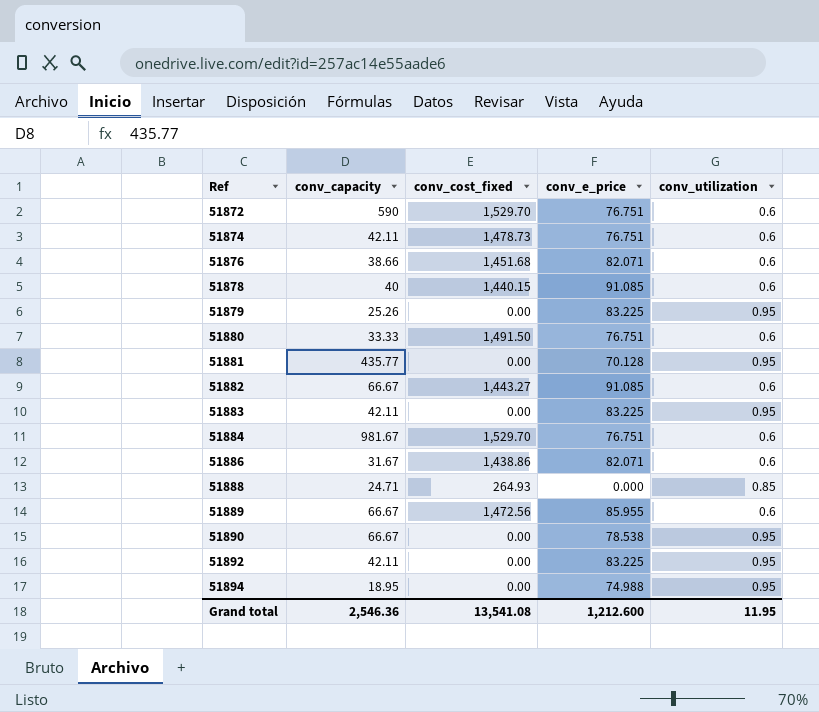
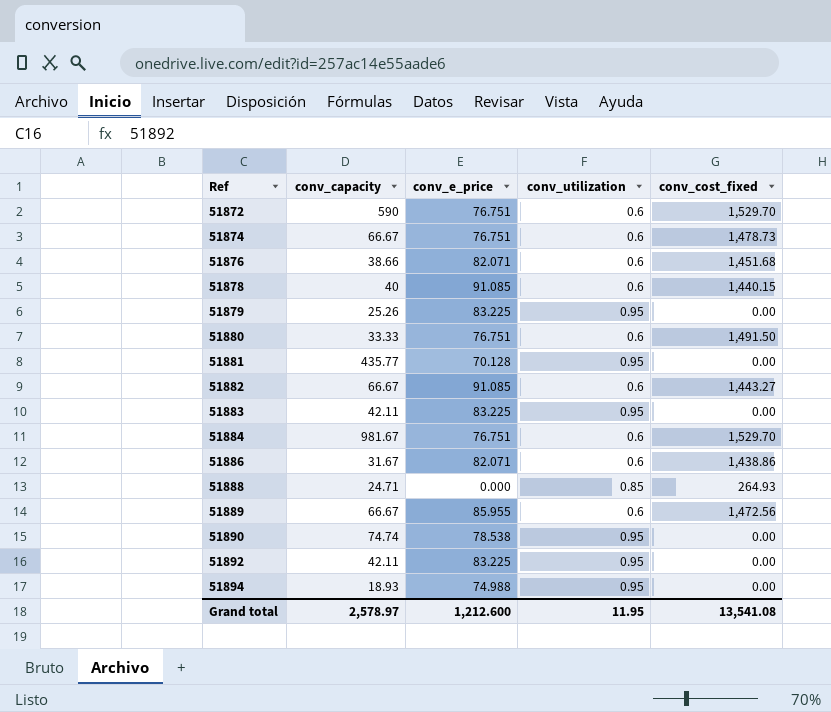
column conv_cost_fixed | position: 3 -> 5
51874 | conv_capacity: 42.11 -> 66.67
51890 | conv_capacity: 66.67 -> 74.74
51894 | conv_capacity: 18.95 -> 18.93
Grand total | conv_capacity: 2,546.36 -> 2,578.97

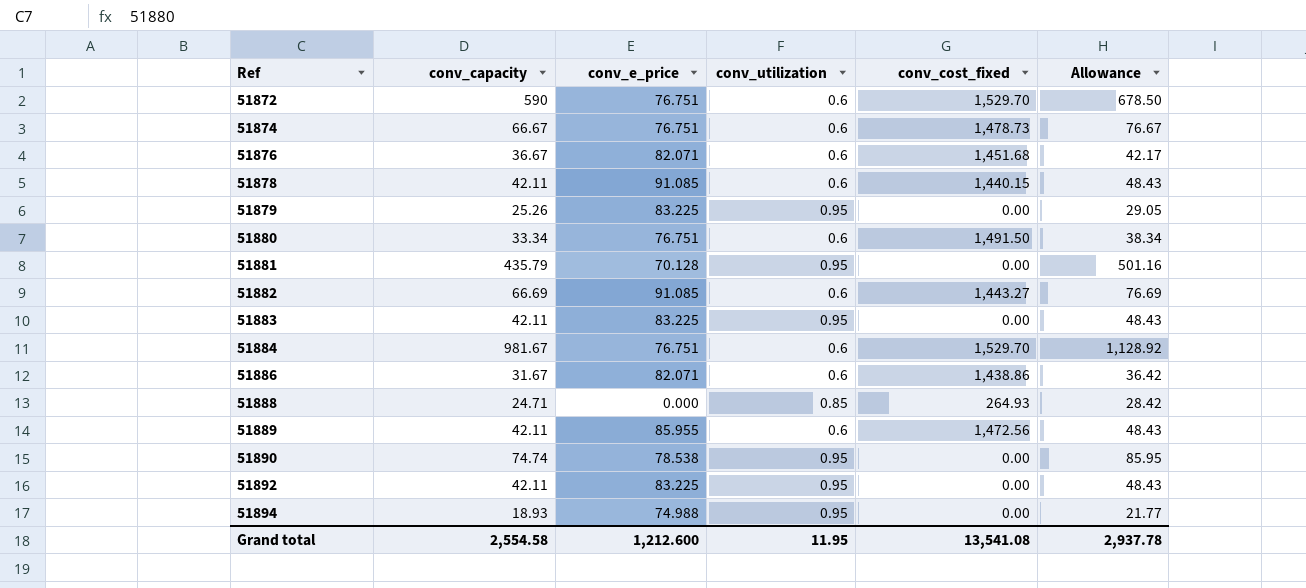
column Allowance | formula: none -> [conv_capacity] * 1.15
51876 | conv_capacity: 38.66 -> 36.67
51878 | conv_capacity: 40 -> 42.11
51880 | conv_capacity: 33.33 -> 33.34
51881 | conv_capacity: 435.77 -> 435.79
51882 | conv_capacity: 66.67 -> 66.69
51889 | conv_capacity: 66.67 -> 42.11
Grand total | conv_capacity: 2,578.97 -> 2,554.58

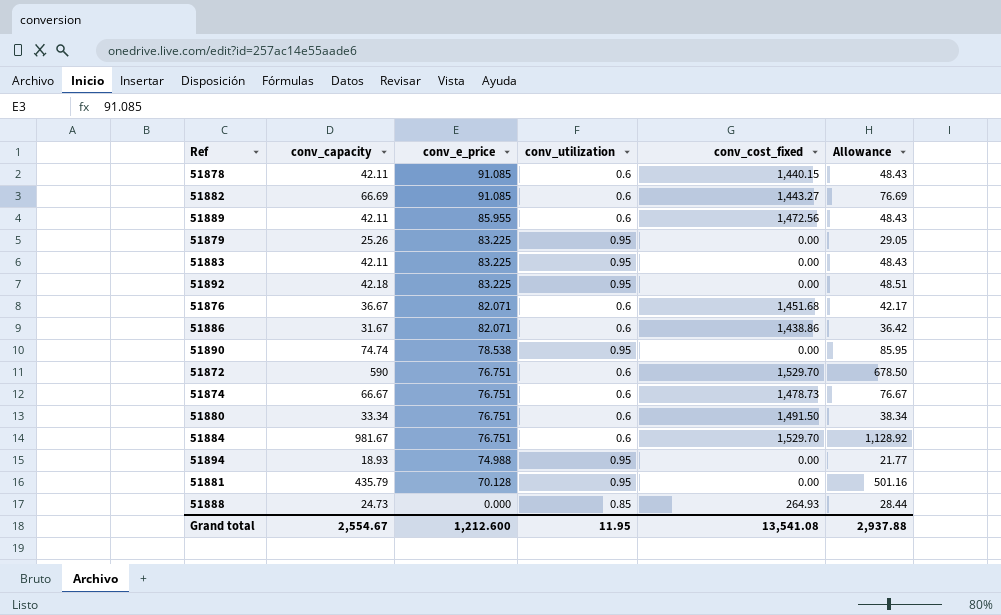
row order: Ref ascending -> conv_e_price descending
51892 | conv_capacity: 42.11 -> 42.18
51892 | Allowance: 48.43 -> 48.51
51888 | conv_capacity: 24.71 -> 24.73
51888 | Allowance: 28.42 -> 28.44
Grand total | conv_capacity: 2,554.58 -> 2,554.67
Grand total | Allowance: 2,937.78 -> 2,937.88

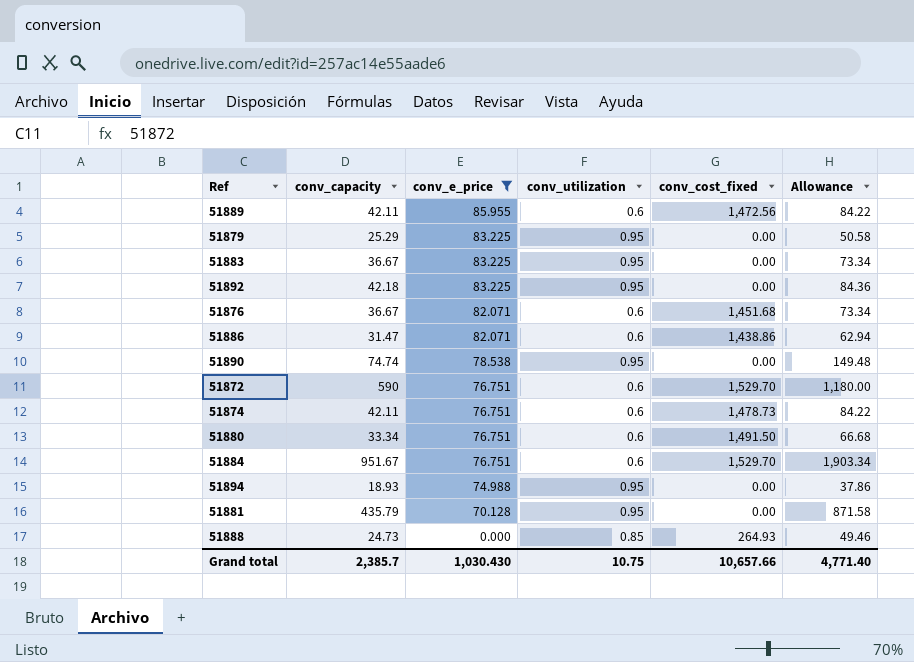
filter: none -> conv_e_price != 91.085
column Allowance | formula: [conv_capacity] * 1.15 -> [conv_capacity] * 2
51879 | conv_capacity: 25.26 -> 25.29
51883 | conv_capacity: 42.11 -> 36.67
51886 | conv_capacity: 31.67 -> 31.47
51874 | conv_capacity: 66.67 -> 42.11
51884 | conv_capacity: 981.67 -> 951.67
Grand total | conv_capacity: 2,554.67 -> 2,385.7
Grand total | conv_e_price: 1,212.600 -> 1,030.430
Grand total | conv_utilization: 11.95 -> 10.75
Grand total | conv_cost_fixed: 13,541.08 -> 10,657.66
Grand total | Allowance: 2,937.88 -> 4,771.40

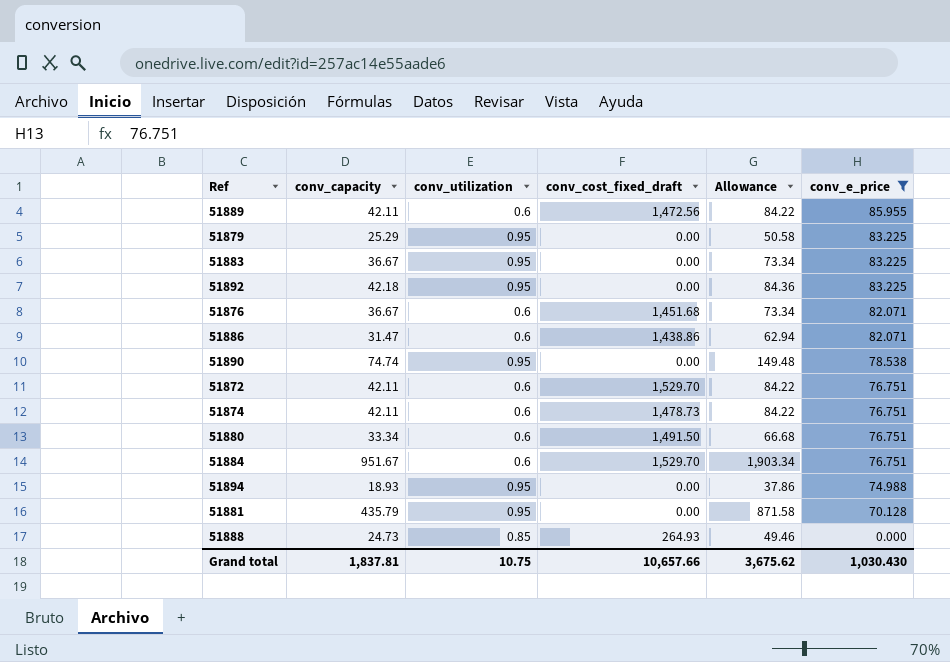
column name: conv_cost_fixed -> conv_cost_fixed_draft
column conv_e_price | position: 3 -> 6
51872 | conv_capacity: 590 -> 42.11
51872 | Allowance: 1,180.00 -> 84.22
Grand total | conv_capacity: 2,385.7 -> 1,837.81
Grand total | Allowance: 4,771.40 -> 3,675.62

